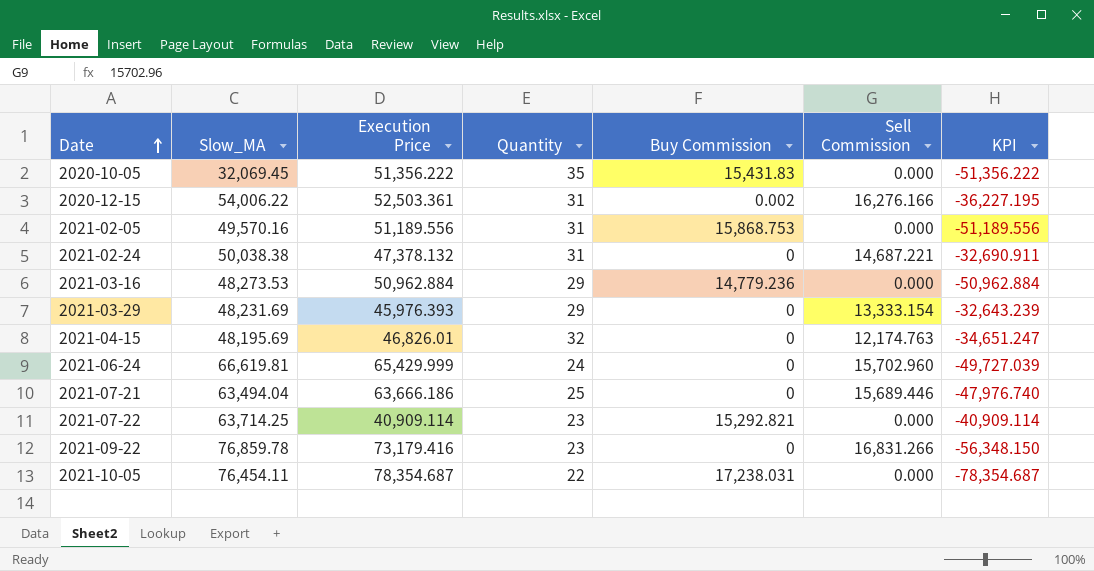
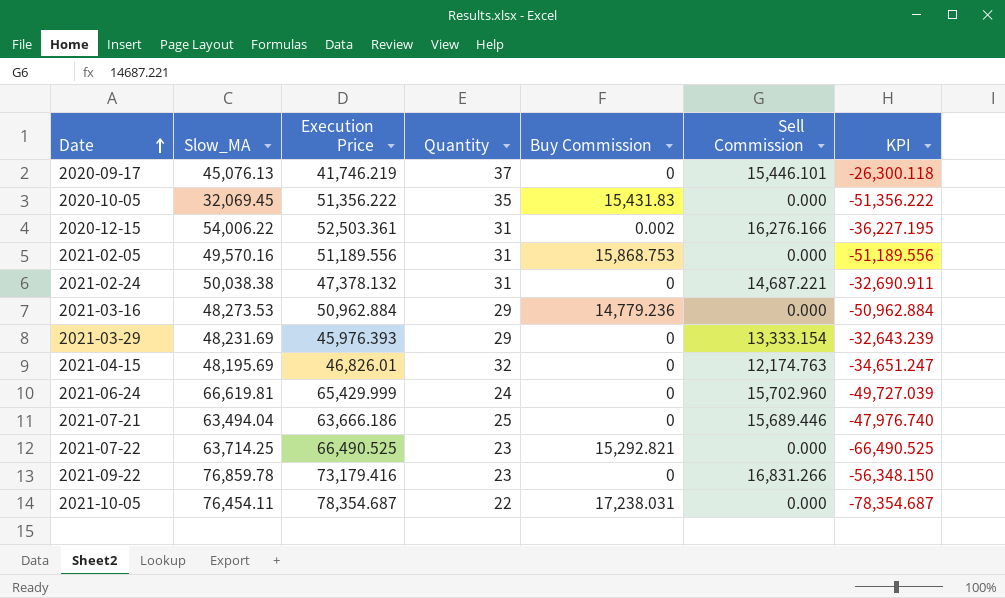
row 2020-09-17: none -> 45,076.13 | 41,746.219 | 37 | 0 | 15,446.101 | -26,300.118
2021-07-22 | Execution Price: 40,909.114 -> 66,490.525
2021-07-22 | KPI: -40,909.114 -> -66,490.525

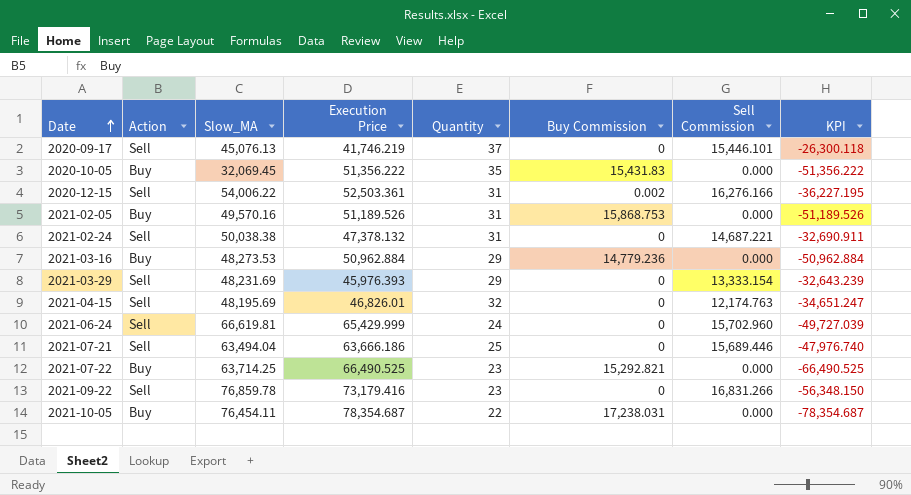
column Action | position: none -> 2
2021-02-05 | Execution Price: 51,189.556 -> 51,189.526
2021-02-05 | KPI: -51,189.556 -> -51,189.526

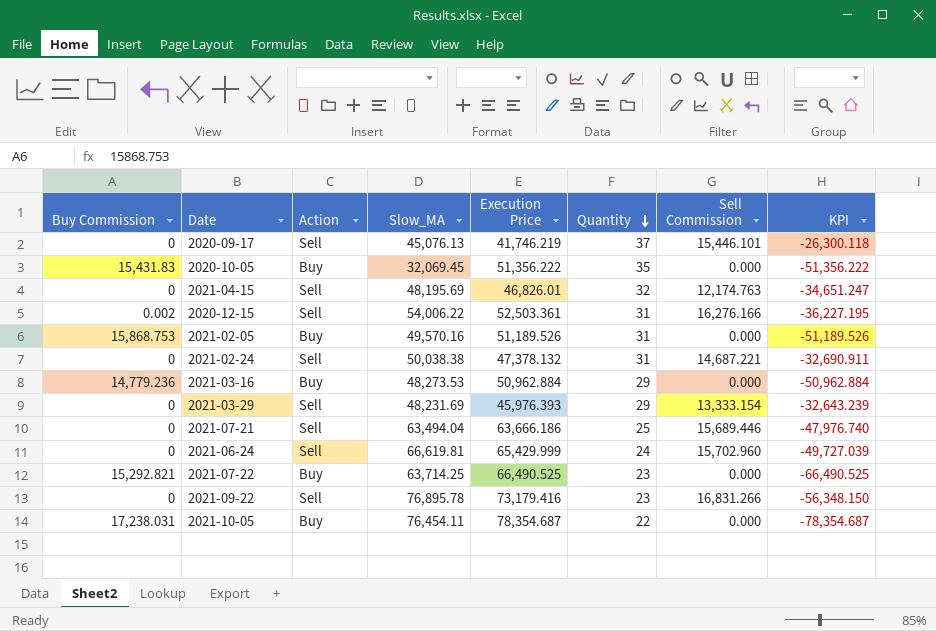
row order: Date ascending -> Quantity descending
column Buy Commission | position: 6 -> 1
2021-09-22 | Slow_MA: 76,859.78 -> 76,895.78

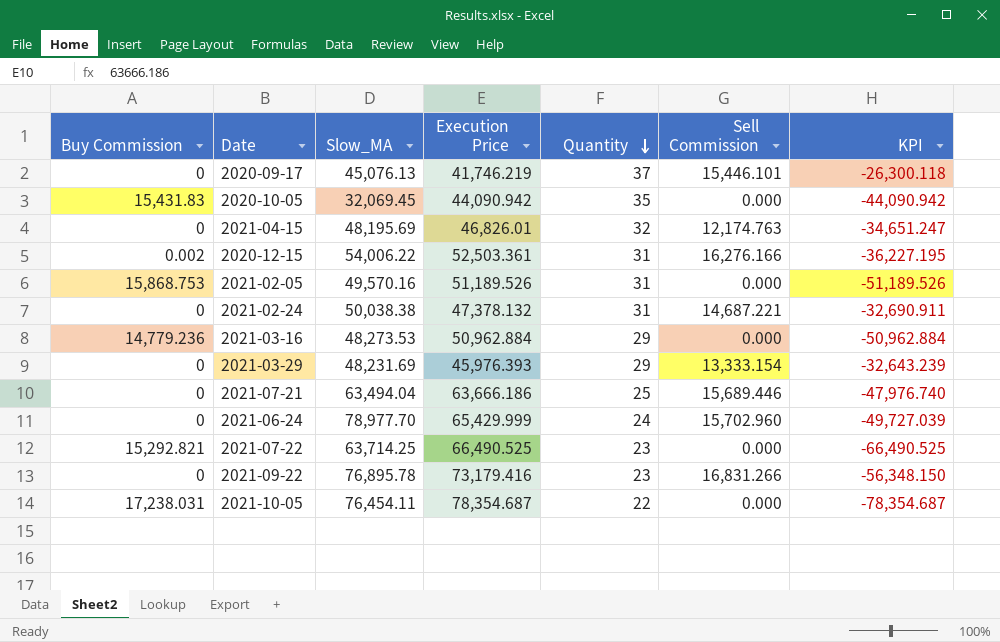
column Action | position: 3 -> none
2020-10-05 | Execution Price: 51,356.222 -> 44,090.942
2020-10-05 | KPI: -51,356.222 -> -44,090.942
2021-06-24 | Slow_MA: 66,619.81 -> 78,977.70

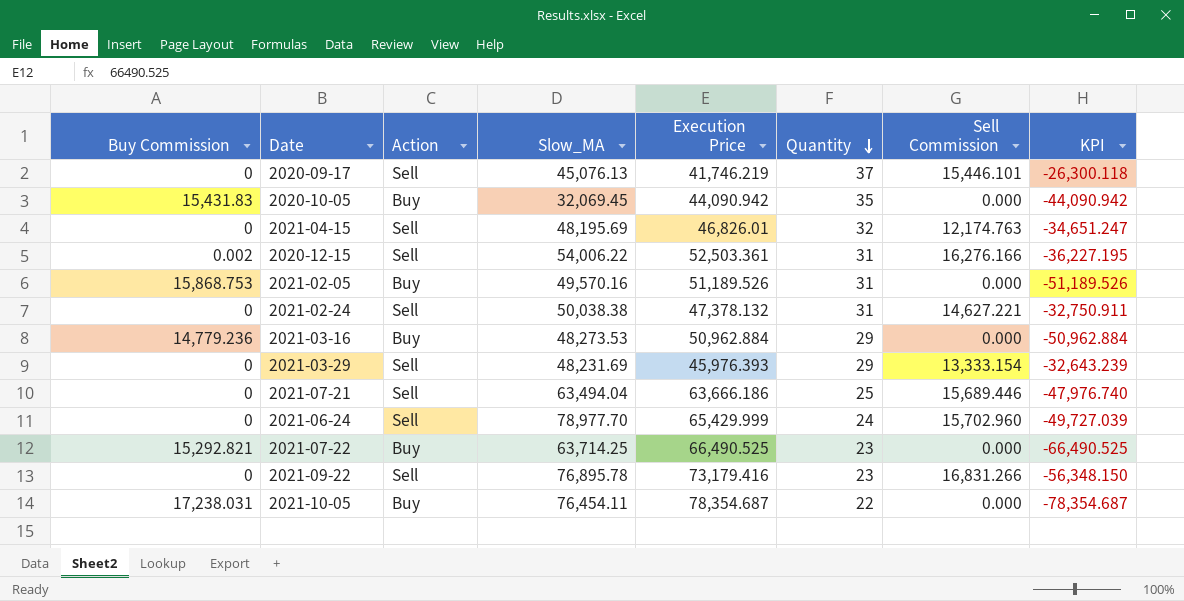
column Action | position: none -> 3
2021-02-24 | Sell Commission: 14,687.221 -> 14,627.221
2021-02-24 | KPI: -32,690.911 -> -32,750.911

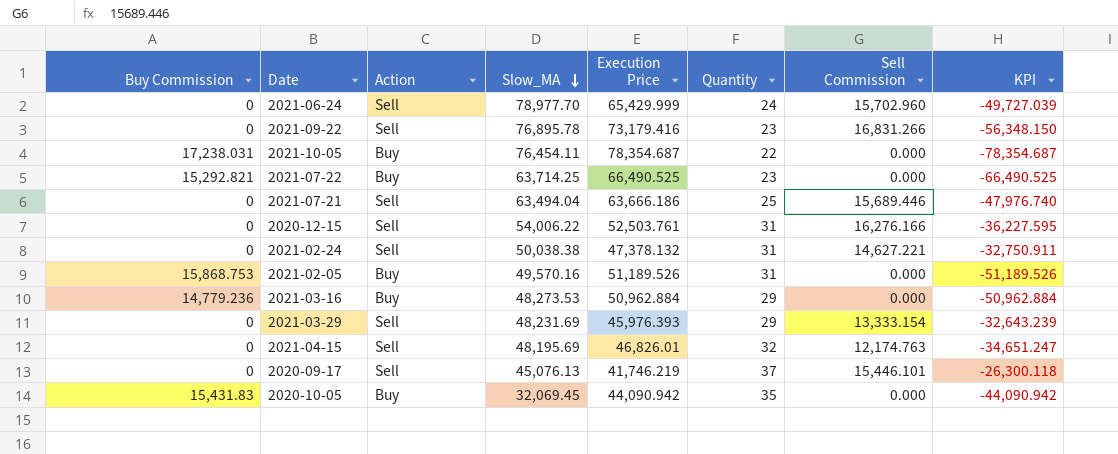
row order: Quantity descending -> Slow_MA descending
2020-12-15 | Buy Commission: 0.002 -> 0
2020-12-15 | Execution Price: 52,503.361 -> 52,503.761
2020-12-15 | KPI: -36,227.195 -> -36,227.595

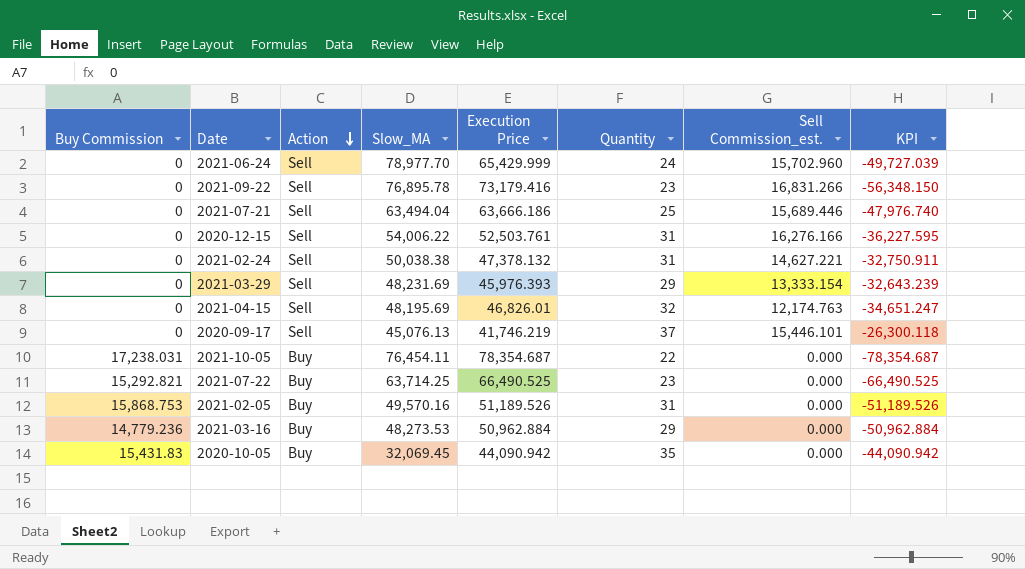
row order: Slow_MA descending -> Action descending
column name: Sell Commission -> Sell Commission_est.

